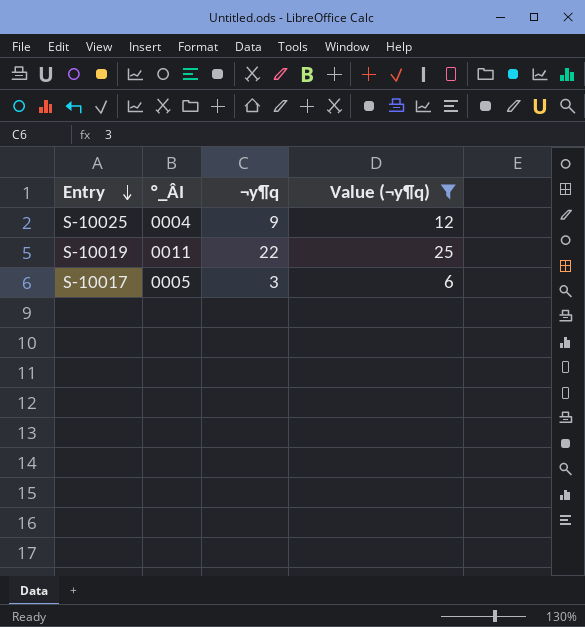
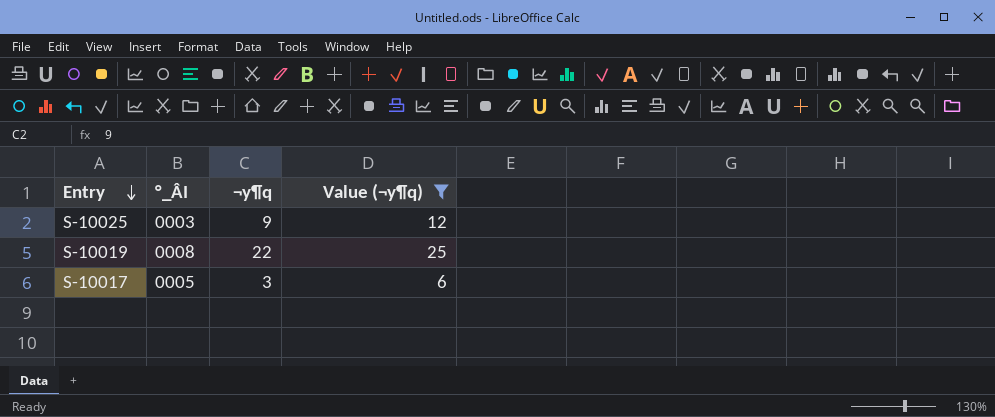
S-10025 | °_ÂI: 0004 -> 0003
S-10019 | °_ÂI: 0011 -> 0008

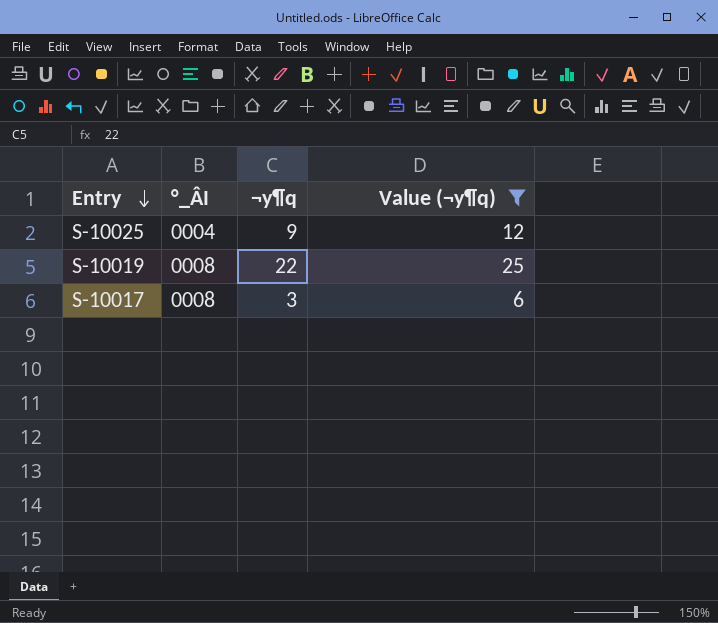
S-10025 | °_ÂI: 0003 -> 0004
S-10017 | °_ÂI: 0005 -> 0008

